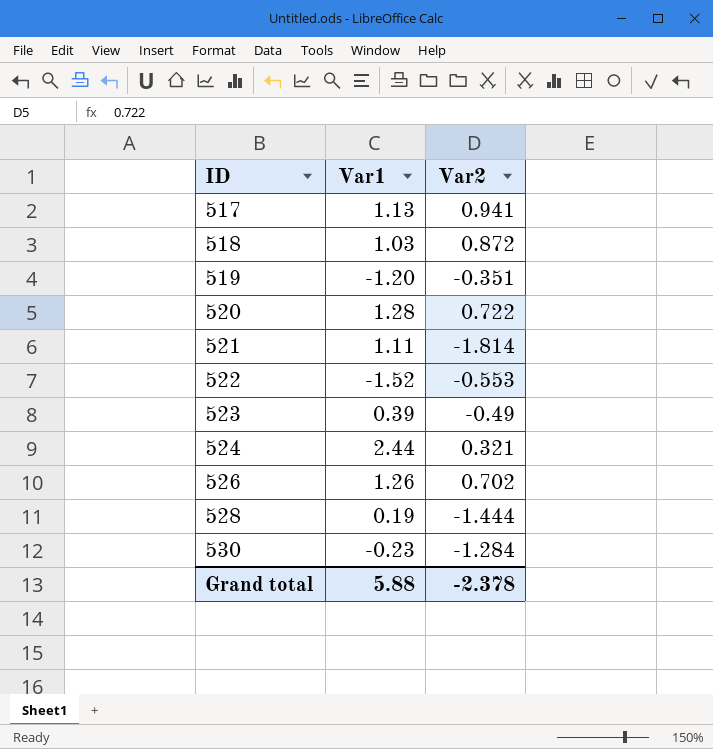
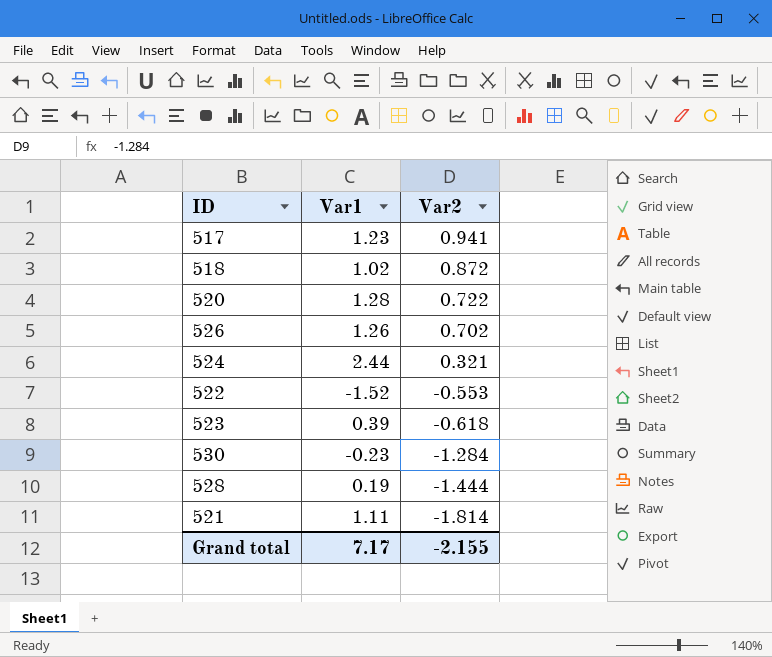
row order: ID ascending -> Var2 descending
row 519: -1.20 | -0.351 -> none
517 | Var1: 1.13 -> 1.23
518 | Var1: 1.03 -> 1.02
523 | Var2: -0.49 -> -0.618
Grand total | Var1: 5.88 -> 7.17
Grand total | Var2: -2.378 -> -2.155

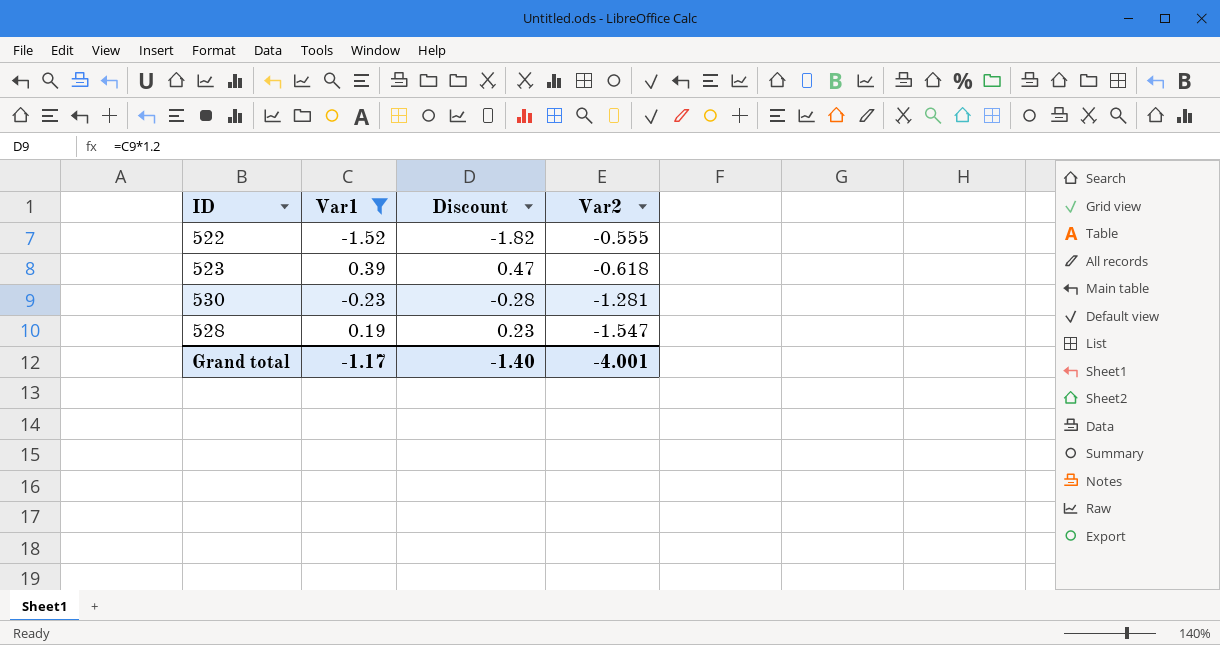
filter: none -> Var1 <= 0.39
column Discount | formula: none -> [Var1] * 1.2
522 | Var2: -0.553 -> -0.555
530 | Var2: -1.284 -> -1.281
528 | Var2: -1.444 -> -1.547
Grand total | Var1: 7.17 -> -1.17
Grand total | Var2: -2.155 -> -4.001

